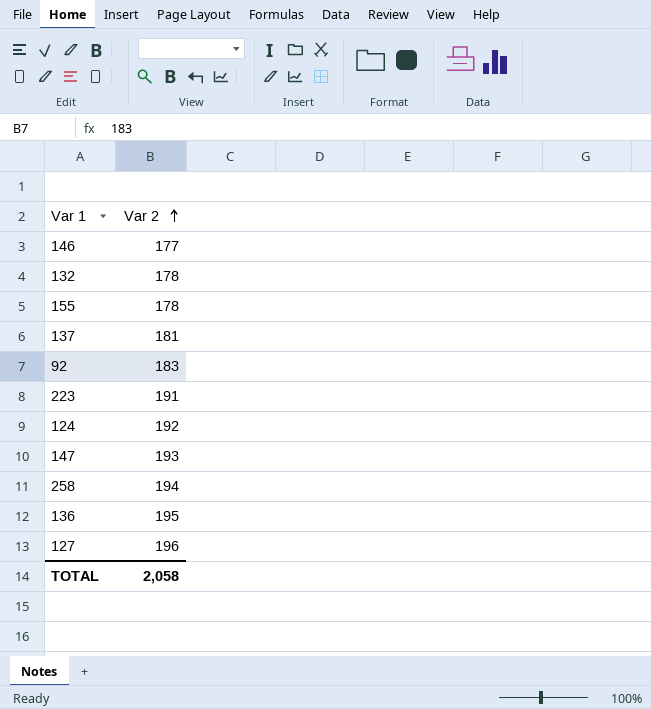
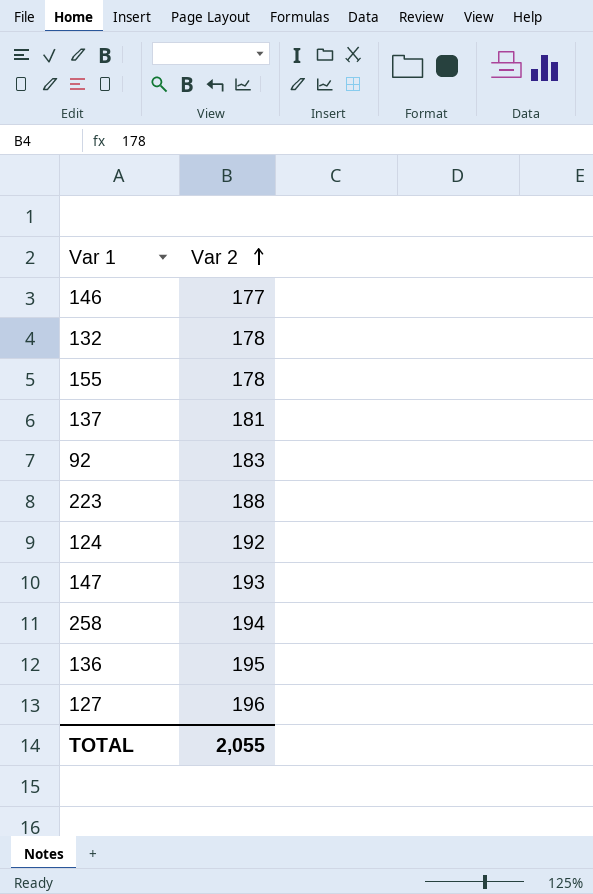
223 | Var 2: 191 -> 188
TOTAL | Var 2: 2,058 -> 2,055

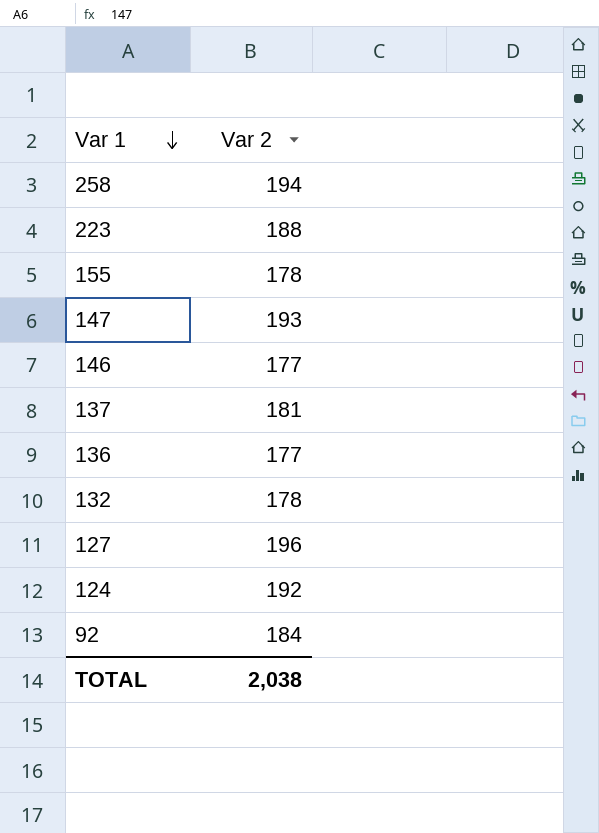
row order: Var 2 ascending -> Var 1 descending
136 | Var 2: 195 -> 177
92 | Var 2: 183 -> 184
TOTAL | Var 2: 2,055 -> 2,038

